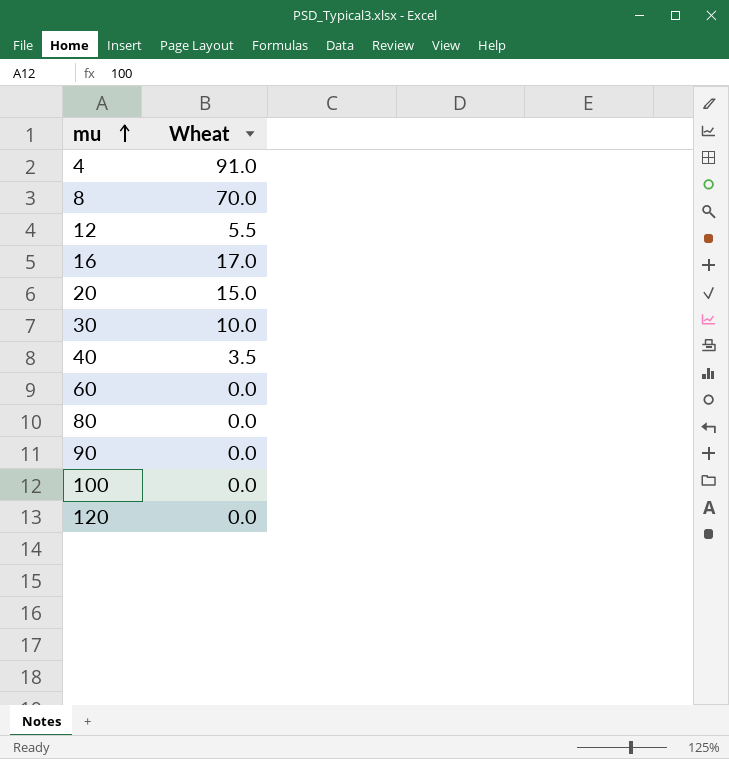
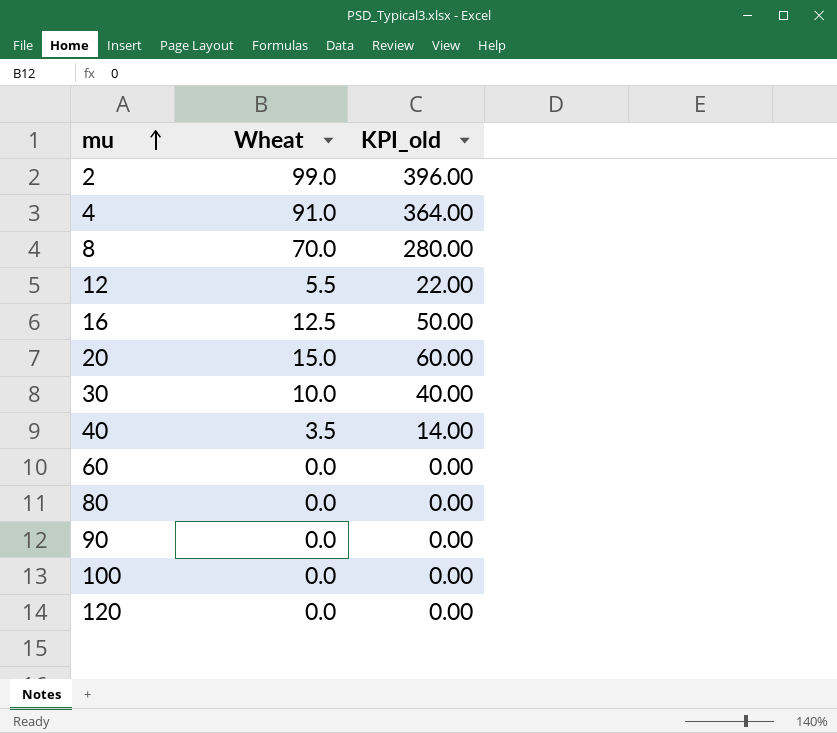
column KPI_old | formula: none -> [Wheat] * 4
row 2: none -> 99.0 | 396.00
16 | Wheat: 17.0 -> 12.5

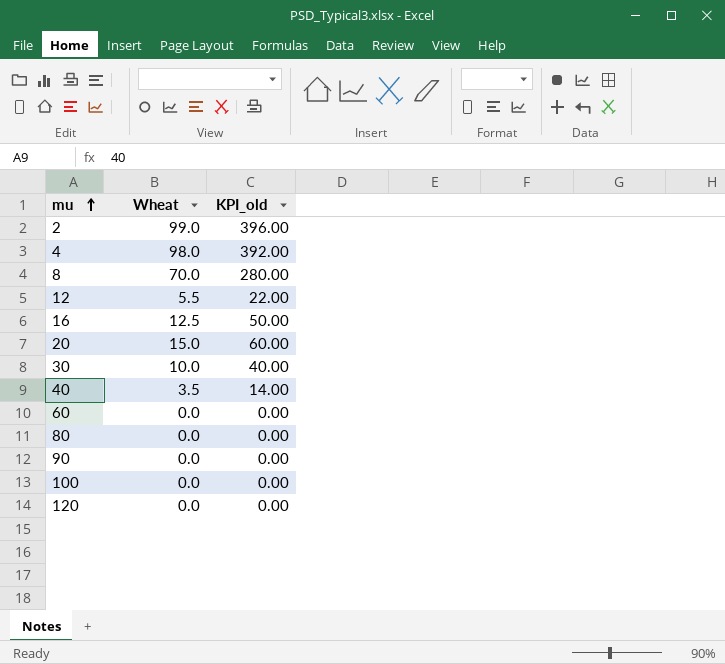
4 | Wheat: 91.0 -> 98.0
4 | KPI_old: 364.00 -> 392.00

